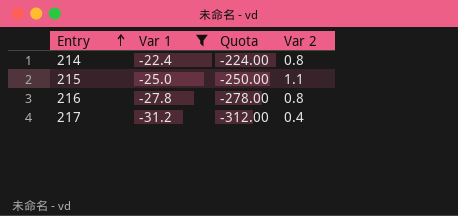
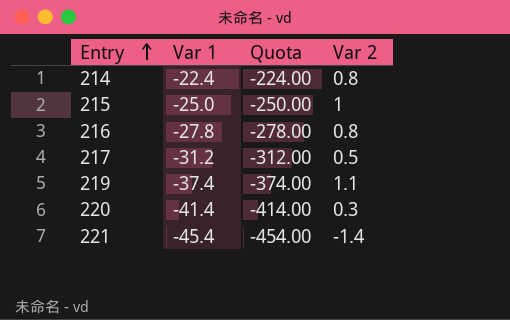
filter: Var 1 >= -31.2 -> none
215 | Var 2: 1.1 -> 1
217 | Var 2: 0.4 -> 0.5

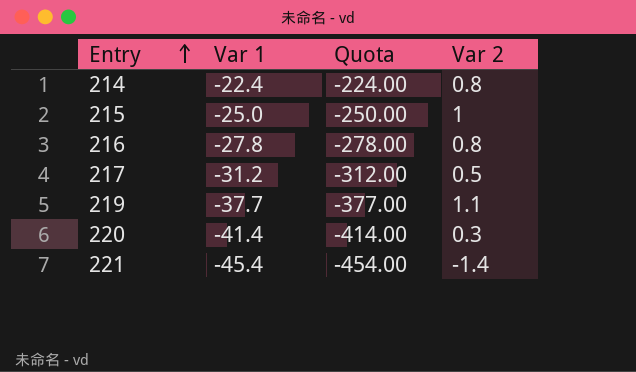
219 | Var 1: -37.4 -> -37.7
219 | Quota: -374.00 -> -377.00

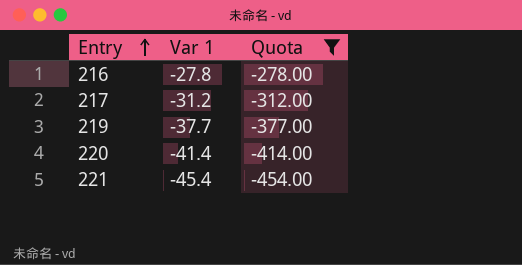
filter: none -> Quota <= -278.00
column Var 2 | position: 4 -> none

